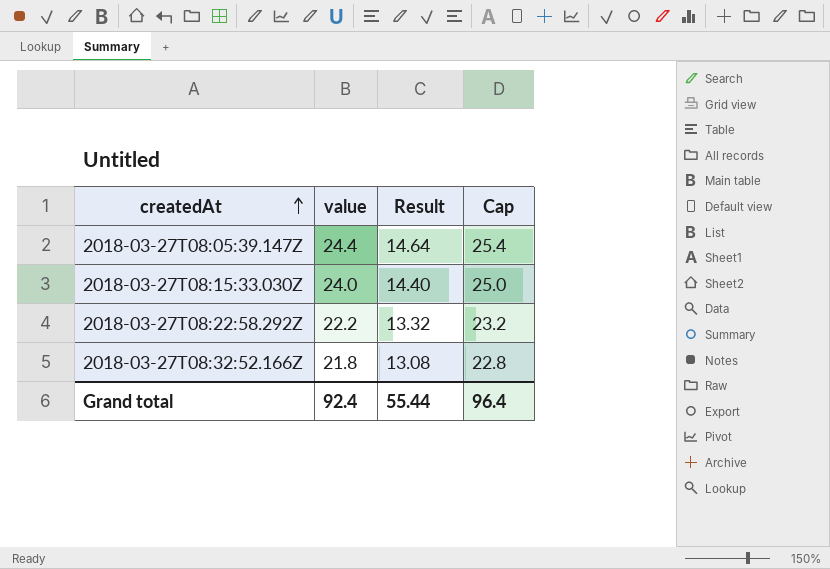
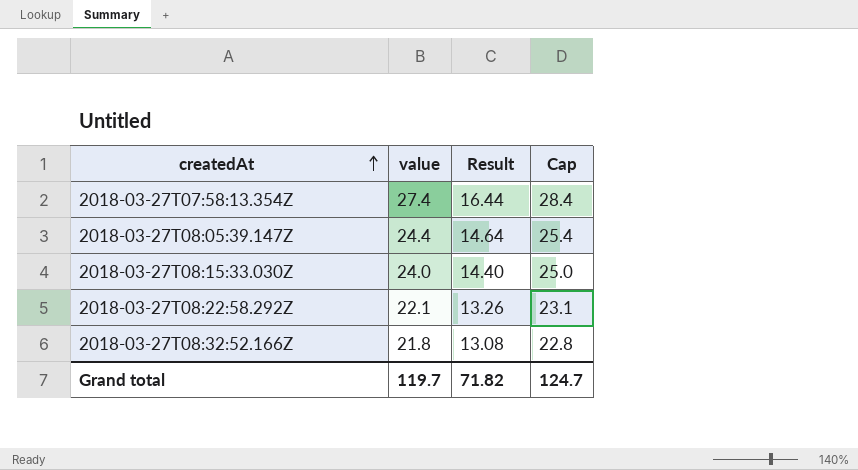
row 2018-03-27T07:58:13.354Z: none -> 27.4 | 16.44 | 28.4
2018-03-27T08:22:58.292Z | value: 22.2 -> 22.1
2018-03-27T08:22:58.292Z | Result: 13.32 -> 13.26
2018-03-27T08:22:58.292Z | Cap: 23.2 -> 23.1
Grand total | value: 92.4 -> 119.7
Grand total | Result: 55.44 -> 71.82
Grand total | Cap: 96.4 -> 124.7

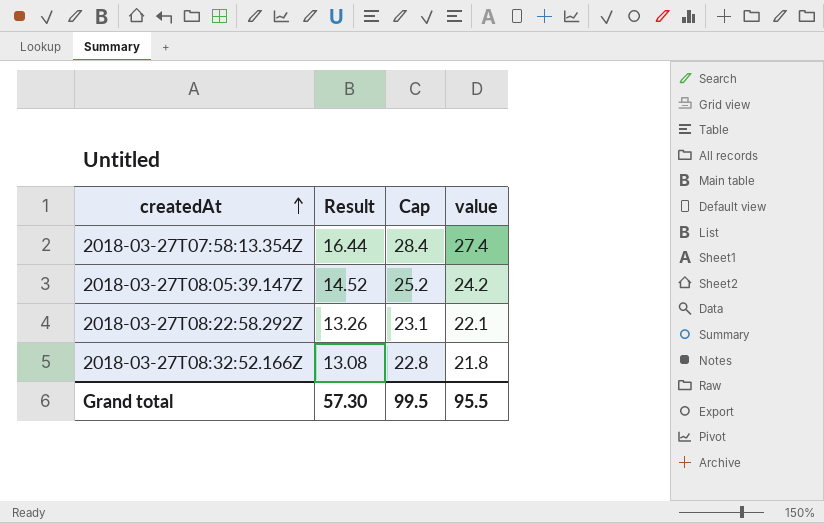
column value | position: 2 -> 4
row 2018-03-27T08:15:33.030Z: 24.0 | 14.40 | 25.0 -> none
2018-03-27T08:05:39.147Z | Result: 14.64 -> 14.52
2018-03-27T08:05:39.147Z | Cap: 25.4 -> 25.2
2018-03-27T08:05:39.147Z | value: 24.4 -> 24.2
Grand total | Result: 71.82 -> 57.30
Grand total | Cap: 124.7 -> 99.5
Grand total | value: 119.7 -> 95.5

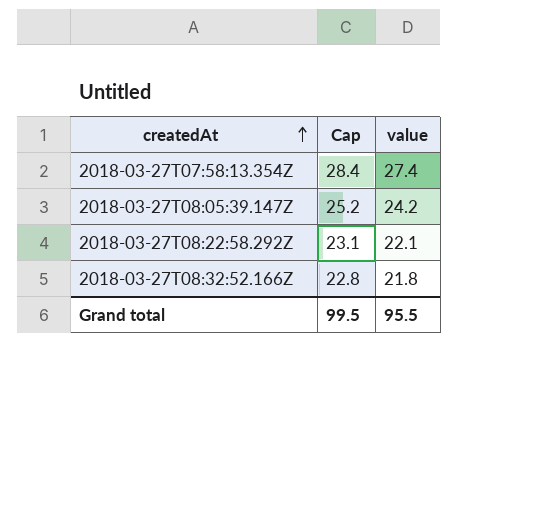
column Result | formula: [value] * 0.6 -> none

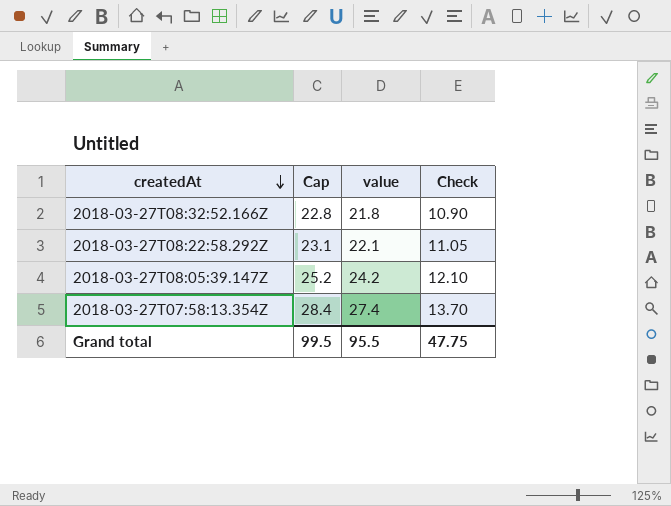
row order: createdAt ascending -> createdAt descending
column Check | formula: none -> [value] * 0.5

